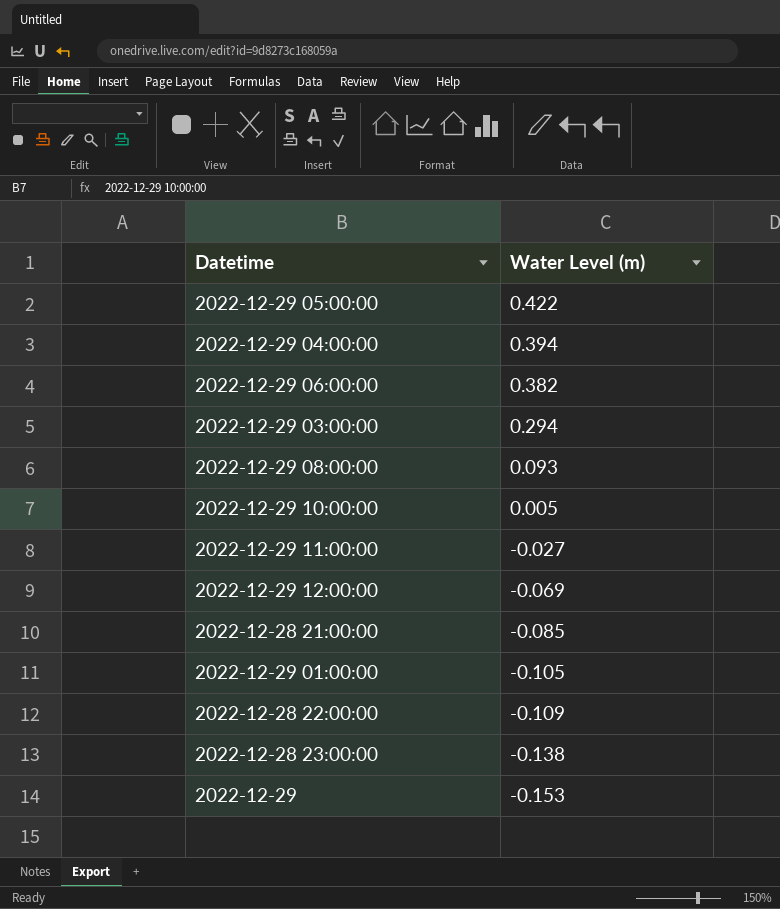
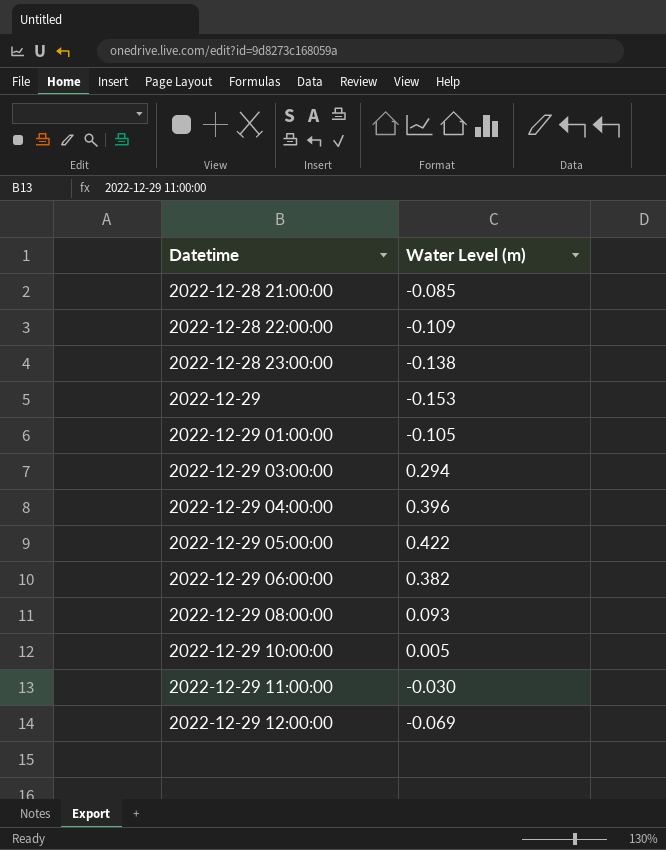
row order: Water Level (m) descending -> Datetime ascending
2022-12-29 04:00:00 | Water Level (m): 0.394 -> 0.396
2022-12-29 11:00:00 | Water Level (m): -0.027 -> -0.030

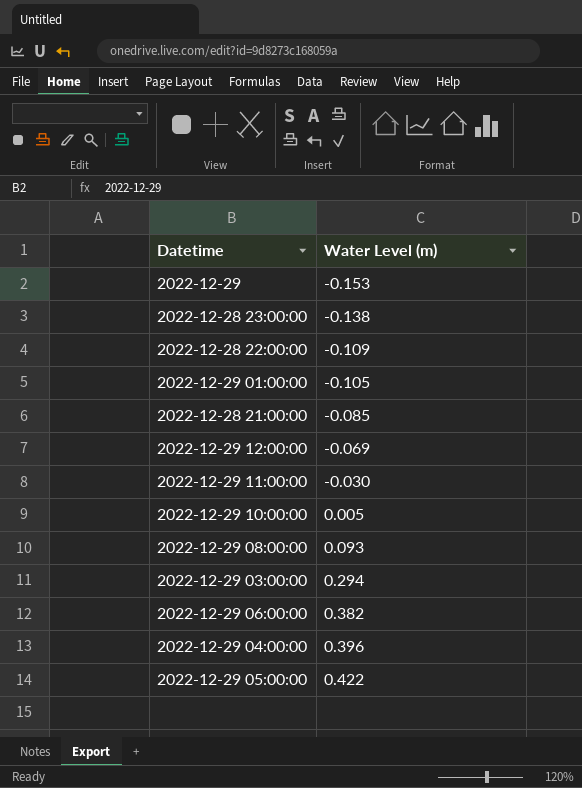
row order: Datetime ascending -> Water Level (m) ascending

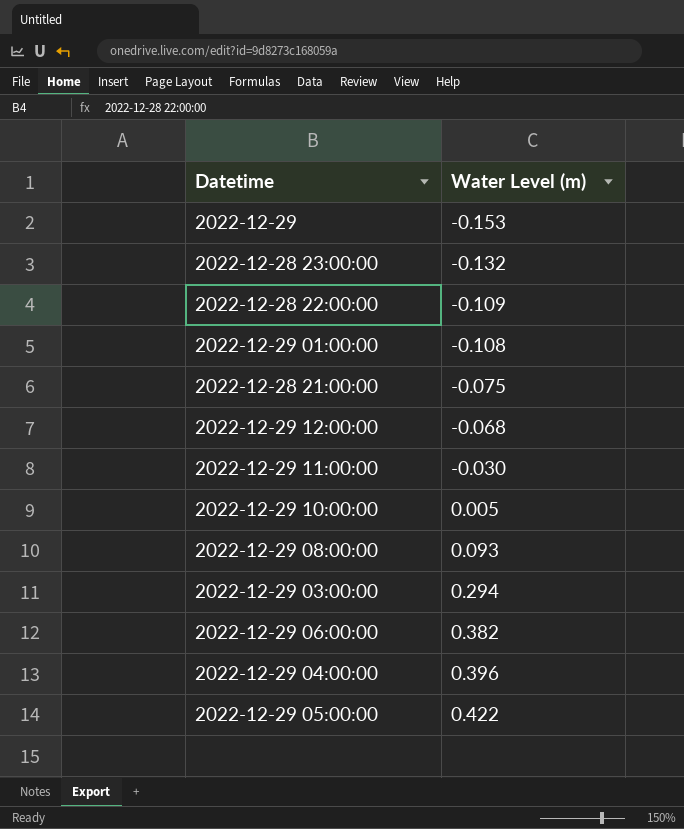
2022-12-28 23:00:00 | Water Level (m): -0.138 -> -0.132
2022-12-29 01:00:00 | Water Level (m): -0.105 -> -0.108
2022-12-28 21:00:00 | Water Level (m): -0.085 -> -0.075
2022-12-29 12:00:00 | Water Level (m): -0.069 -> -0.068

